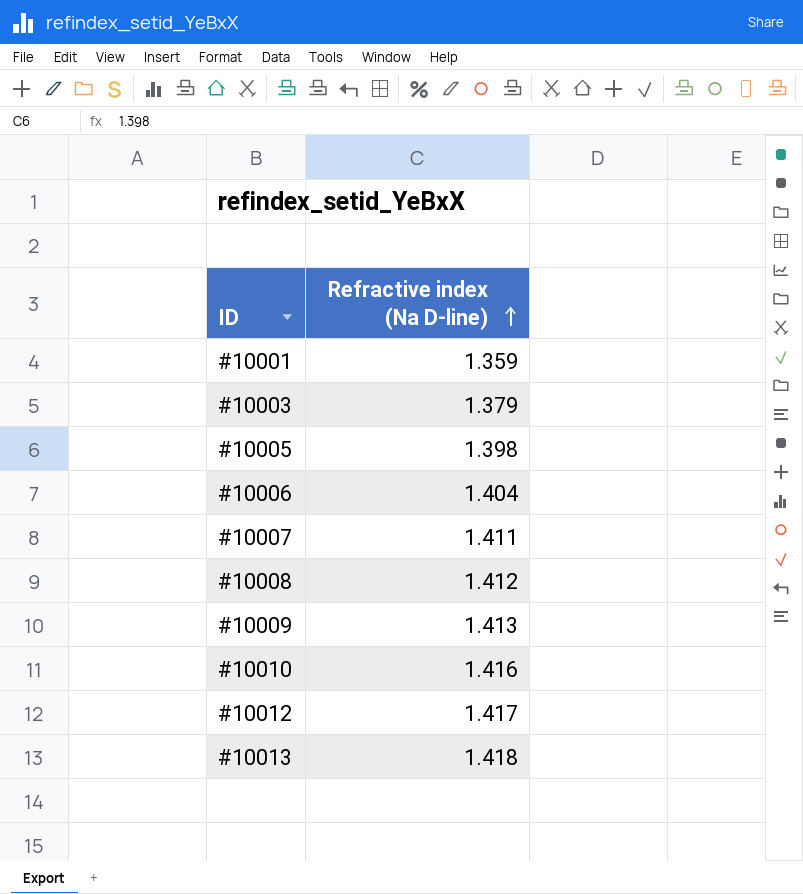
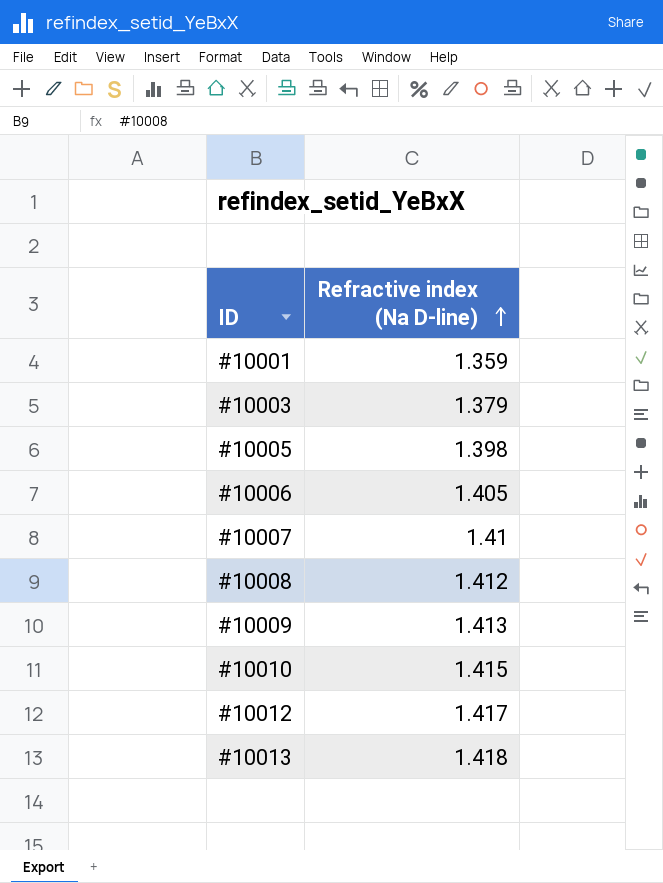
#10006 | Refractive index (Na D-line): 1.404 -> 1.405
#10007 | Refractive index (Na D-line): 1.411 -> 1.41
#10010 | Refractive index (Na D-line): 1.416 -> 1.415

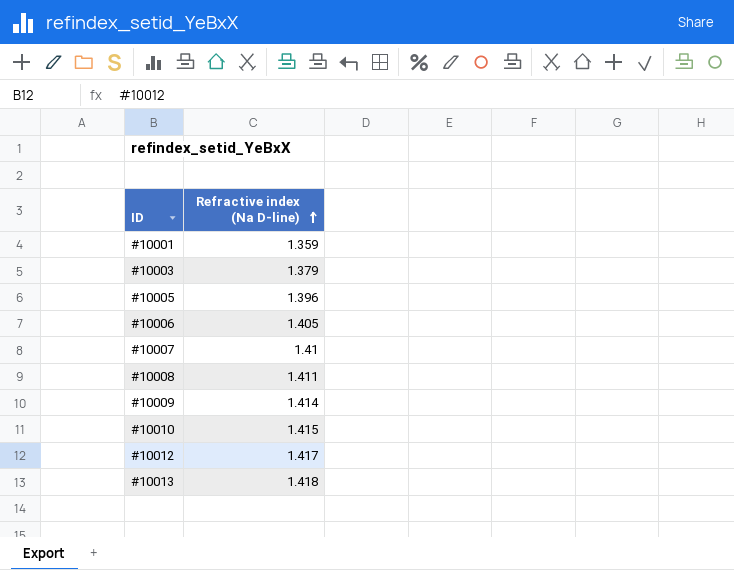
#10005 | Refractive index (Na D-line): 1.398 -> 1.396
#10008 | Refractive index (Na D-line): 1.412 -> 1.411
#10009 | Refractive index (Na D-line): 1.413 -> 1.414

